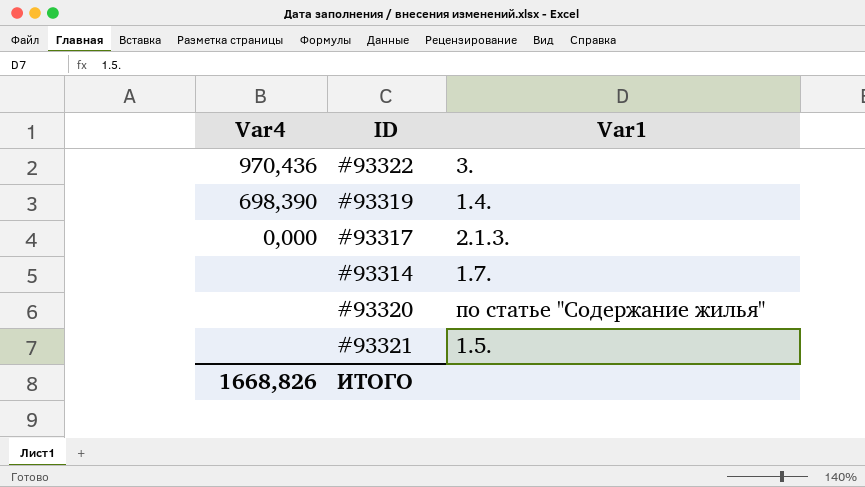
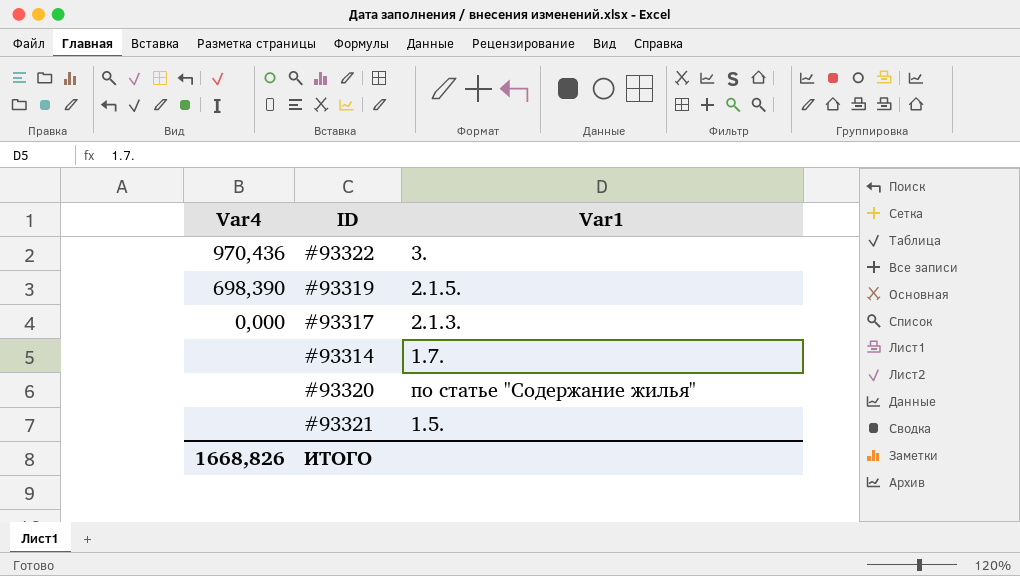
#93319 | Var1: 1.4. -> 2.1.5.

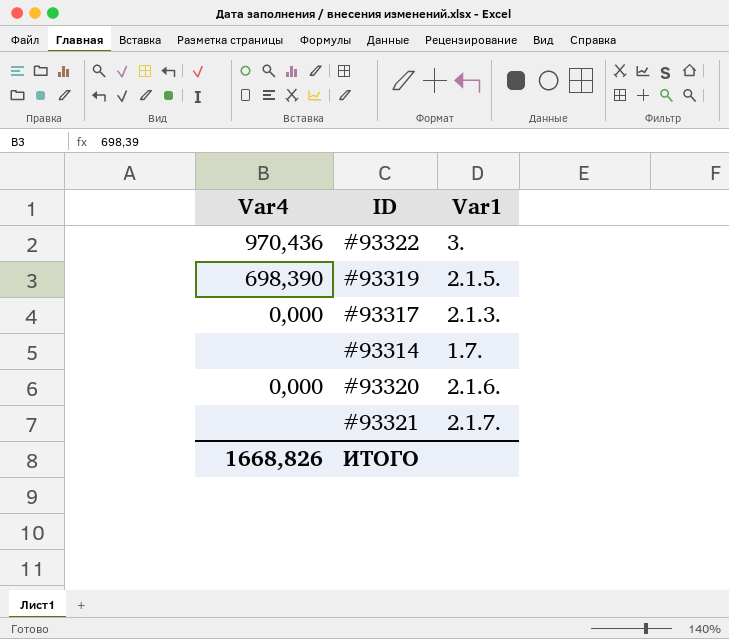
#93320 | Var4: none -> 0,000
#93320 | Var1: по статье "Содержание жилья" -> 2.1.6.
#93321 | Var1: 1.5. -> 2.1.7.

